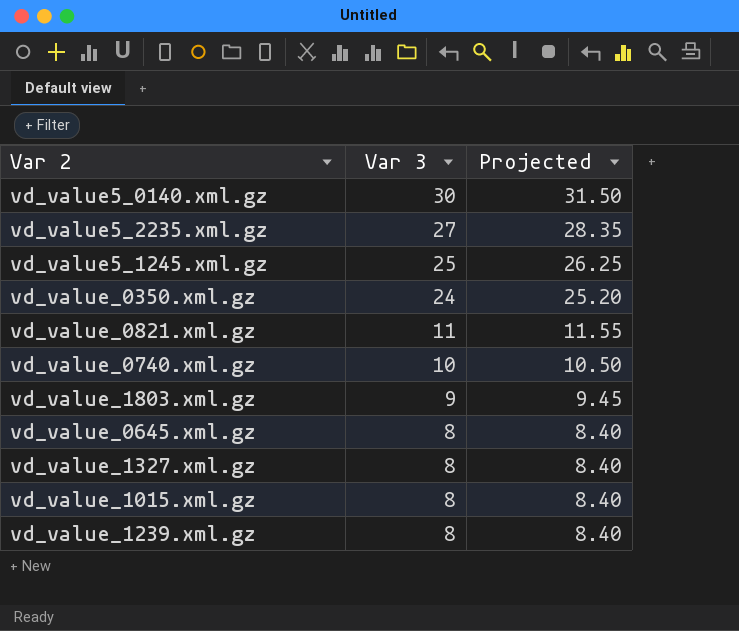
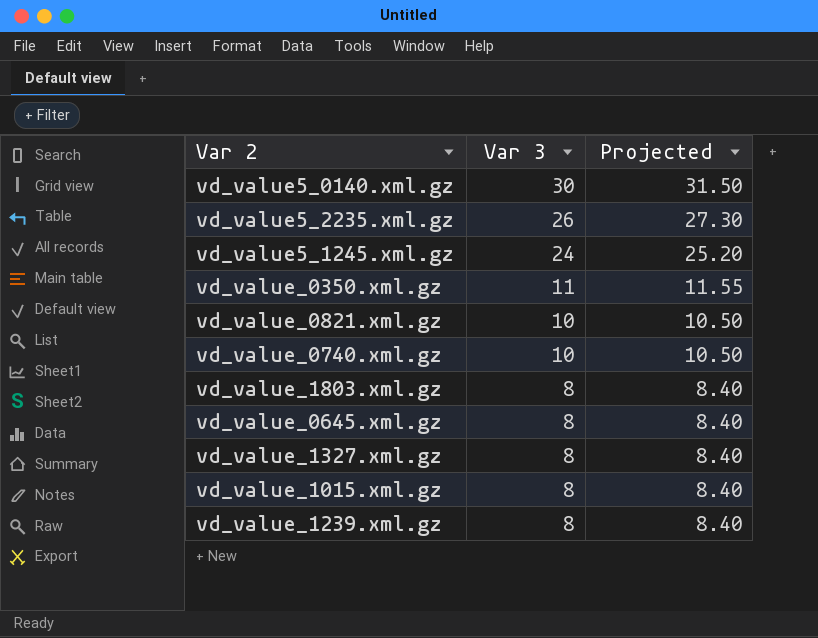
vd_value5_2235.xml.gz | Var 3: 27 -> 26
vd_value5_2235.xml.gz | Projected: 28.35 -> 27.30
vd_value5_1245.xml.gz | Var 3: 25 -> 24
vd_value5_1245.xml.gz | Projected: 26.25 -> 25.20
vd_value_0350.xml.gz | Var 3: 24 -> 11
vd_value_0350.xml.gz | Projected: 25.20 -> 11.55
vd_value_0821.xml.gz | Var 3: 11 -> 10
vd_value_0821.xml.gz | Projected: 11.55 -> 10.50
vd_value_1803.xml.gz | Var 3: 9 -> 8
vd_value_1803.xml.gz | Projected: 9.45 -> 8.40

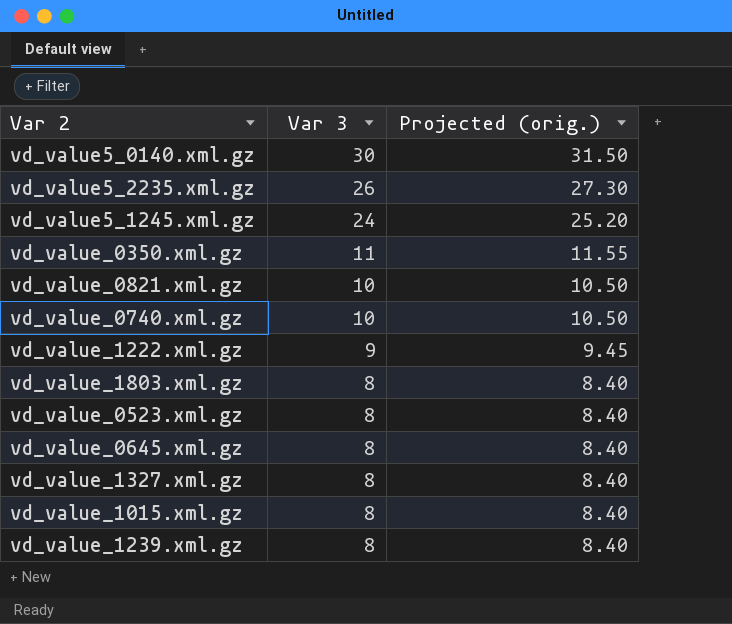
column name: Projected -> Projected (orig.)
row vd_value_1222.xml.gz: none -> 9 | 9.45
row vd_value_0523.xml.gz: none -> 8 | 8.40

